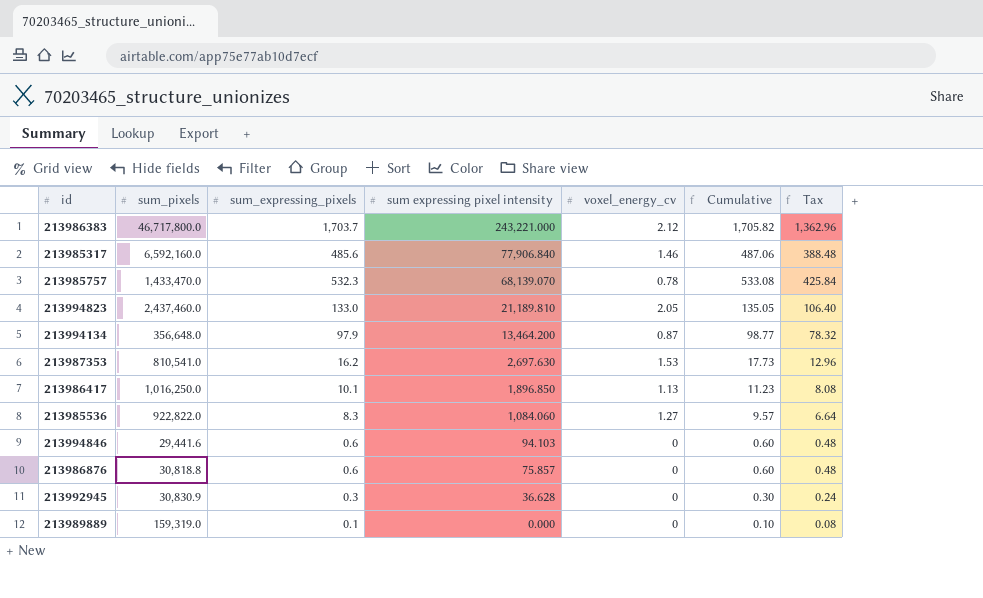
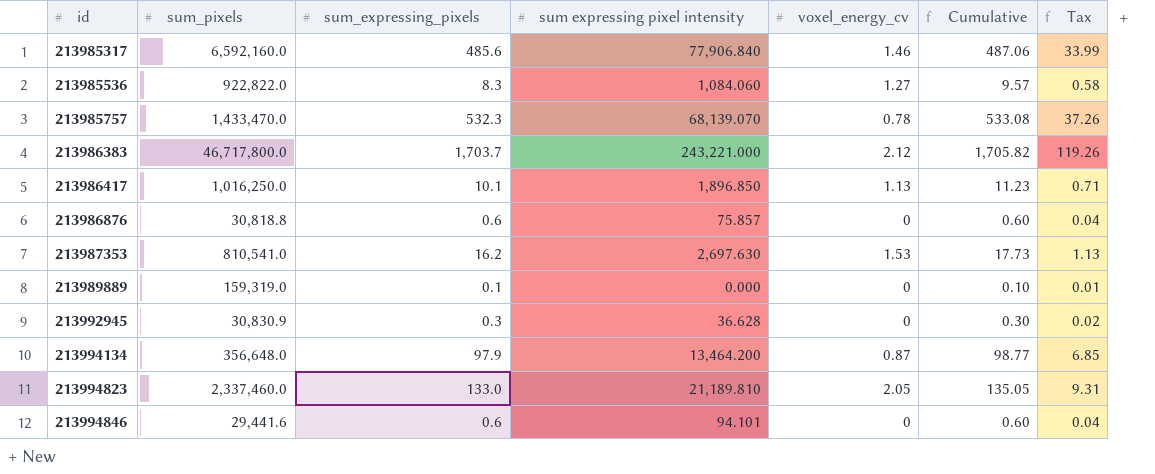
row order: sum expressing pixel intensity descending -> id ascending
column Tax | formula: [sum_expressing_pixels] * 0.8 -> [sum_expressing_pixels] * 0.07
213994823 | sum_pixels: 2,437,460.0 -> 2,337,460.0
213994846 | sum expressing pixel intensity: 94.103 -> 94.101

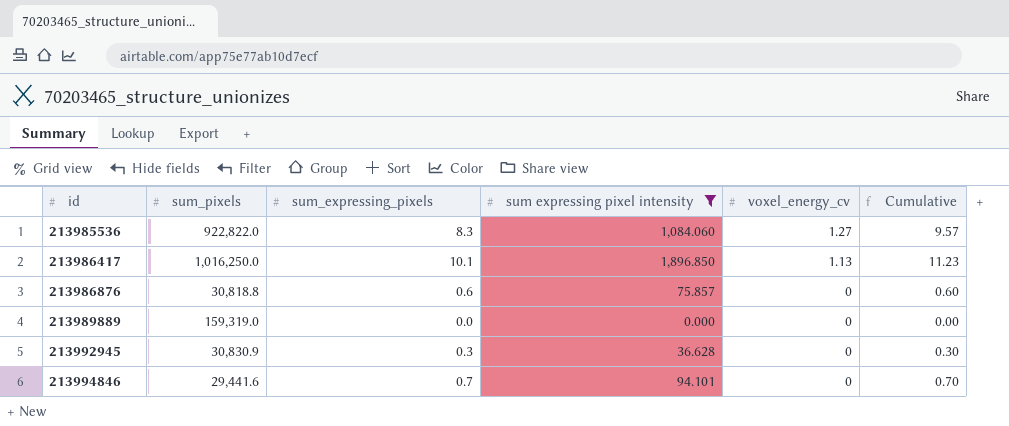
filter: none -> sum expressing pixel intensity <= 1,896.850
column Tax | formula: [sum_expressing_pixels] * 0.07 -> none
213989889 | sum_expressing_pixels: 0.1 -> 0.0
213989889 | Cumulative: 0.10 -> 0.00
213994846 | sum_expressing_pixels: 0.6 -> 0.7
213994846 | Cumulative: 0.60 -> 0.70

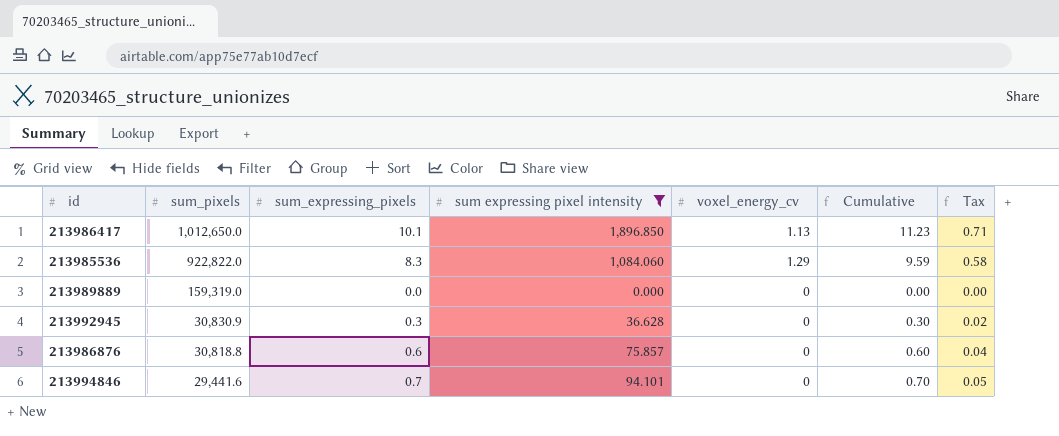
row order: id ascending -> sum_pixels descending
column Tax | formula: none -> [sum_expressing_pixels] * 0.07
213986417 | sum_pixels: 1,016,250.0 -> 1,012,650.0
213985536 | voxel_energy_cv: 1.27 -> 1.29
213985536 | Cumulative: 9.57 -> 9.59

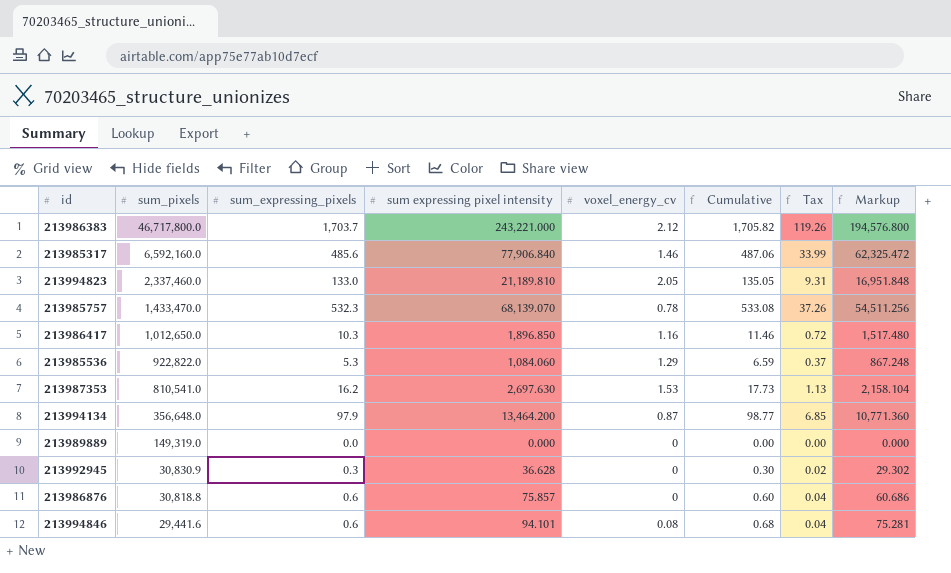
filter: sum expressing pixel intensity <= 1,896.850 -> none
column Markup | formula: none -> [sum expressing pixel intensity] * 0.8
213986417 | sum_expressing_pixels: 10.1 -> 10.3
213986417 | voxel_energy_cv: 1.13 -> 1.16
213986417 | Cumulative: 11.23 -> 11.46
213986417 | Tax: 0.71 -> 0.72
213985536 | sum_expressing_pixels: 8.3 -> 5.3
213985536 | Cumulative: 9.59 -> 6.59
213985536 | Tax: 0.58 -> 0.37
213989889 | sum_pixels: 159,319.0 -> 149,319.0
213994846 | sum_expressing_pixels: 0.7 -> 0.6
213994846 | voxel_energy_cv: 0 -> 0.08
213994846 | Cumulative: 0.70 -> 0.68
213994846 | Tax: 0.05 -> 0.04

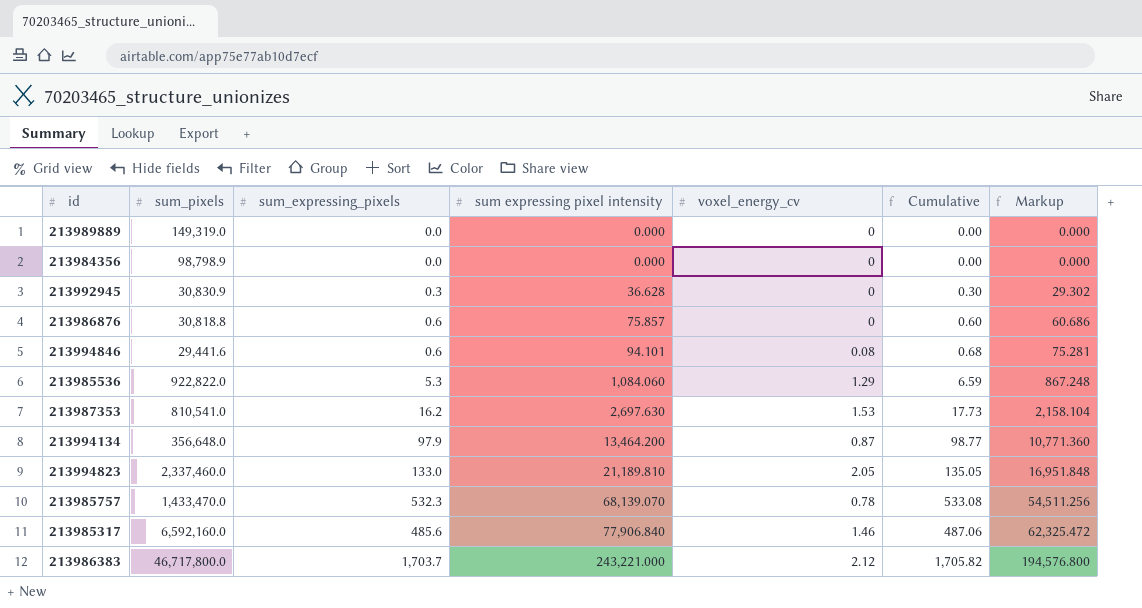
row order: sum_pixels descending -> sum expressing pixel intensity ascending
column Tax | formula: [sum_expressing_pixels] * 0.07 -> none
row 213986417: 1,012,650.0 | 10.3 | 1,896.850 | 1.16 | 11.46 | 0.72 | 1,517.480 -> none
row 213984356: none -> 98,798.9 | 0.0 | 0.000 | 0 | 0.00 | 0.000

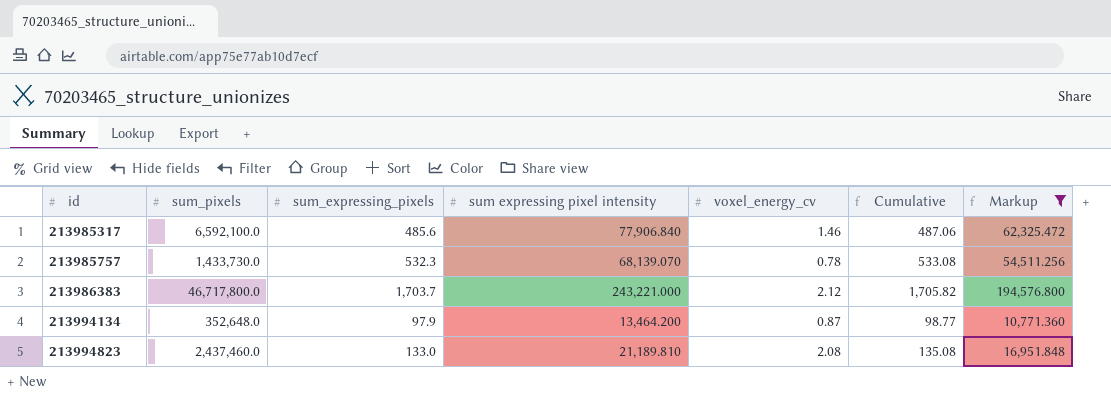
filter: none -> Markup >= 10,771.360
row order: sum expressing pixel intensity ascending -> id ascending
213985317 | sum_pixels: 6,592,160.0 -> 6,592,100.0
213985757 | sum_pixels: 1,433,470.0 -> 1,433,730.0
213994134 | sum_pixels: 356,648.0 -> 352,648.0
213994823 | sum_pixels: 2,337,460.0 -> 2,437,460.0
213994823 | voxel_energy_cv: 2.05 -> 2.08
213994823 | Cumulative: 135.05 -> 135.08

